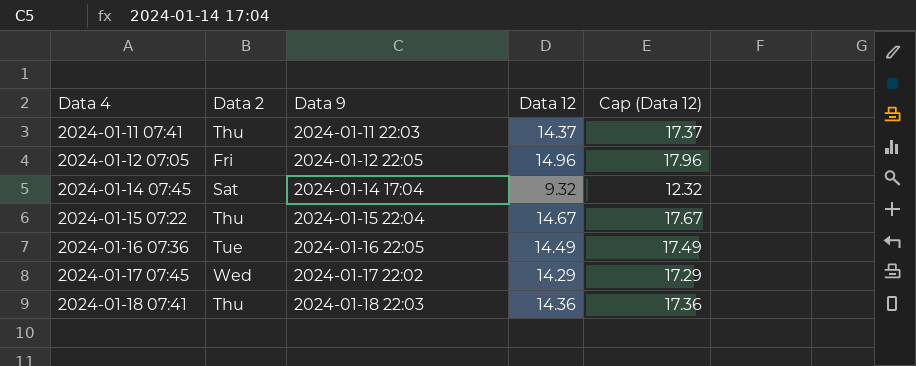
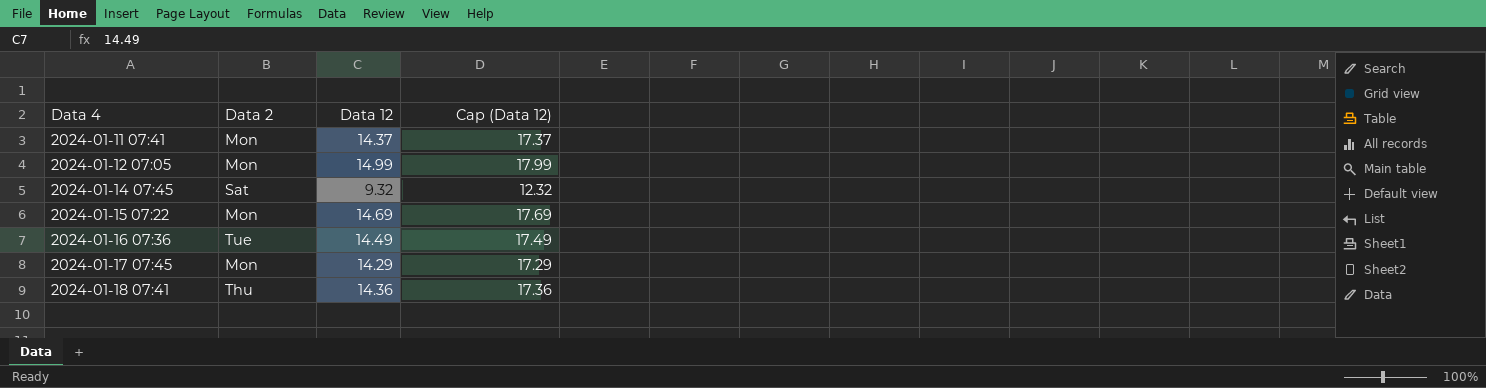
column Data 9 | position: 3 -> none
2024-01-11 07:41 | Data 2: Thu -> Mon
2024-01-12 07:05 | Data 2: Fri -> Mon
2024-01-12 07:05 | Data 12: 14.96 -> 14.99
2024-01-12 07:05 | Cap (Data 12): 17.96 -> 17.99
2024-01-15 07:22 | Data 2: Thu -> Mon
2024-01-15 07:22 | Data 12: 14.67 -> 14.69
2024-01-15 07:22 | Cap (Data 12): 17.67 -> 17.69
2024-01-17 07:45 | Data 2: Wed -> Mon

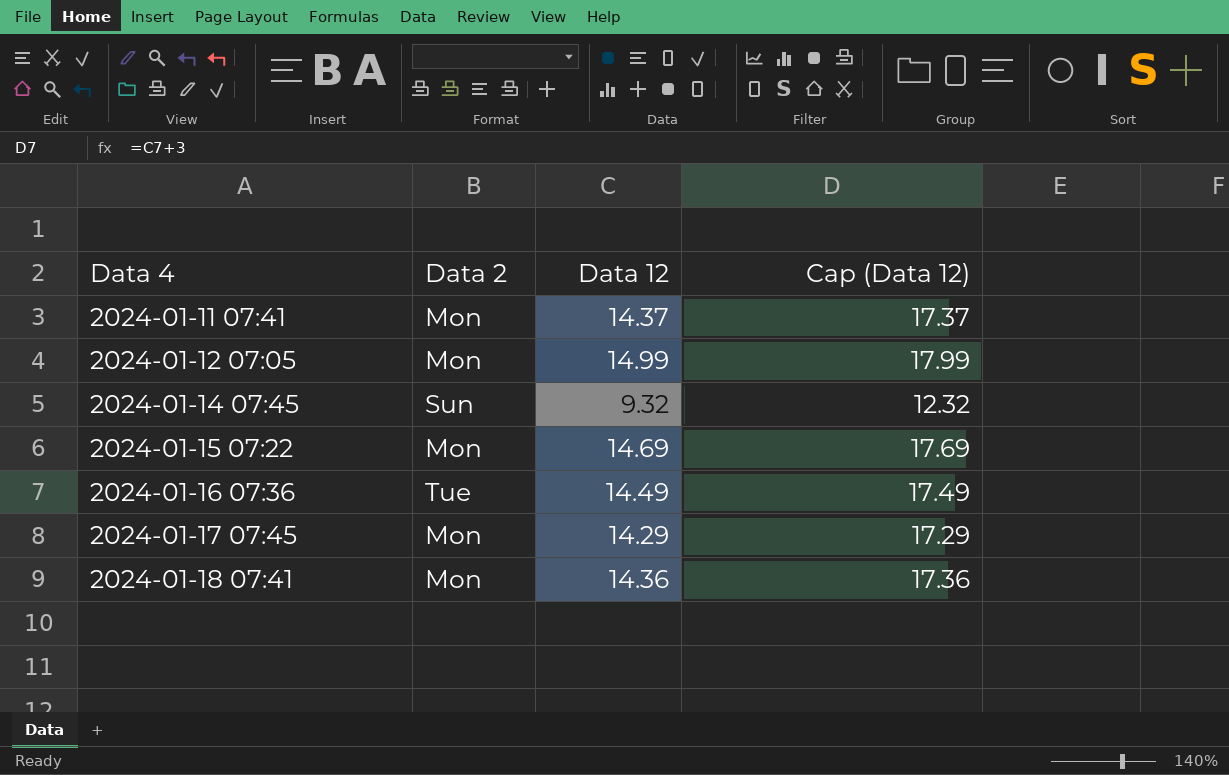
2024-01-14 07:45 | Data 2: Sat -> Sun
2024-01-18 07:41 | Data 2: Thu -> Mon

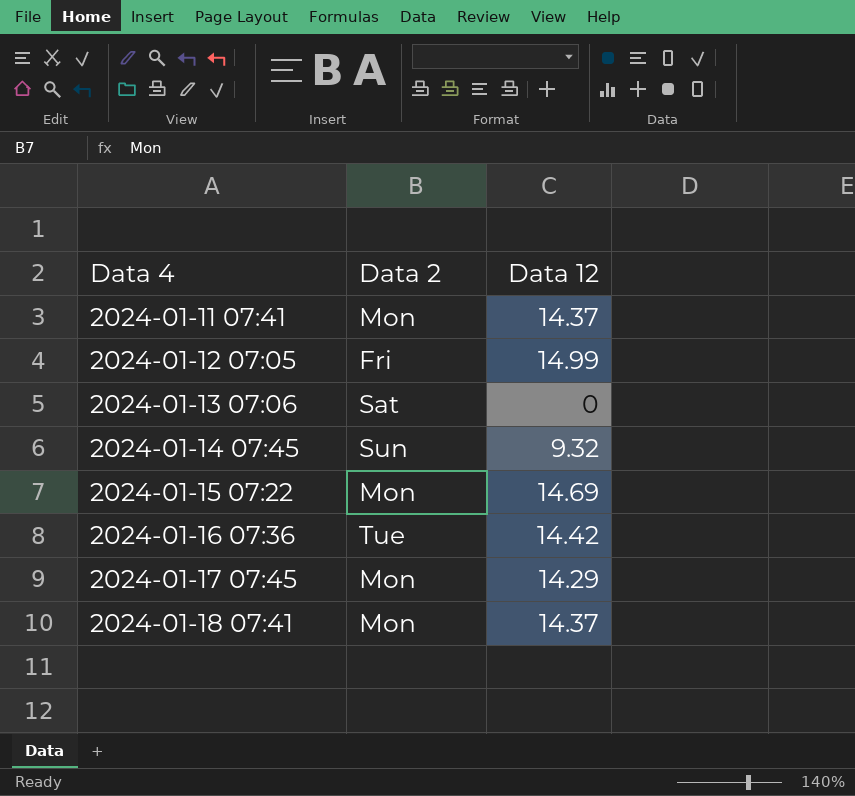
column Cap (Data 12) | formula: [Data 12] + 3 -> none
2024-01-12 07:05 | Data 2: Mon -> Fri
row 2024-01-13 07:06: none -> Sat | 0
2024-01-16 07:36 | Data 12: 14.49 -> 14.42
2024-01-18 07:41 | Data 12: 14.36 -> 14.37

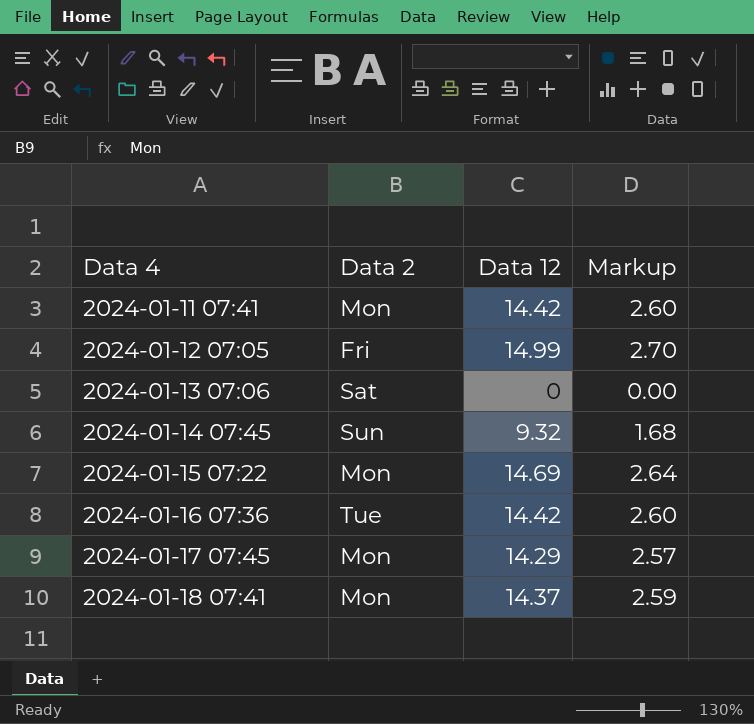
column Markup | formula: none -> [Data 12] * 0.18
2024-01-11 07:41 | Data 12: 14.37 -> 14.42

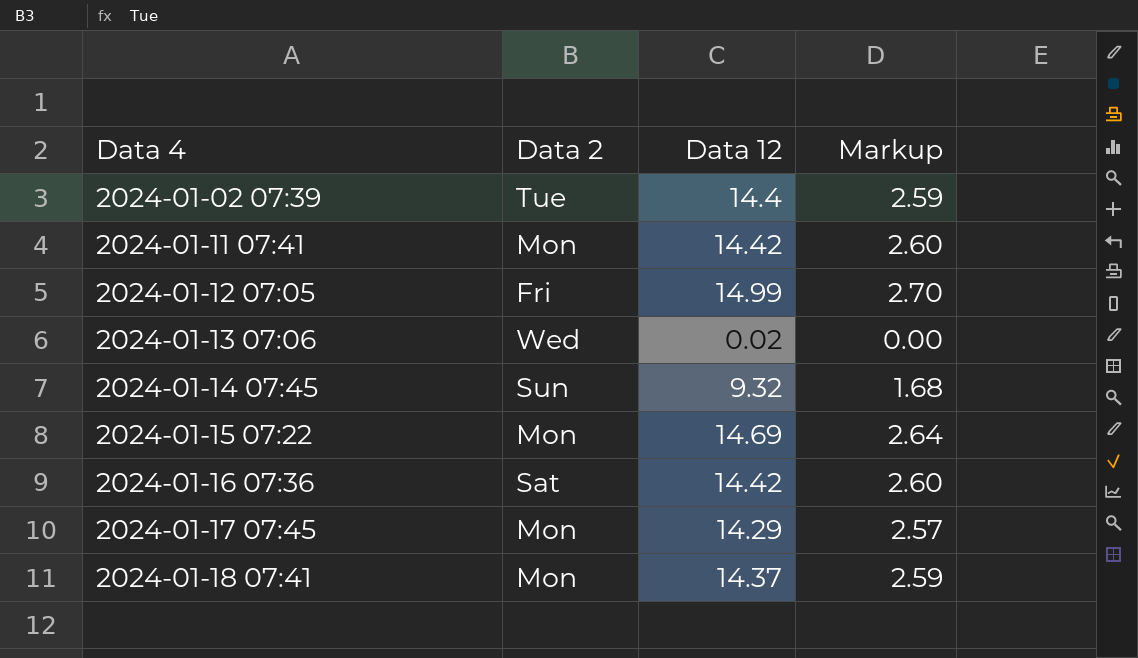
row 2024-01-02 07:39: none -> Tue | 14.4 | 2.59
2024-01-13 07:06 | Data 2: Sat -> Wed
2024-01-13 07:06 | Data 12: 0 -> 0.02
2024-01-16 07:36 | Data 2: Tue -> Sat

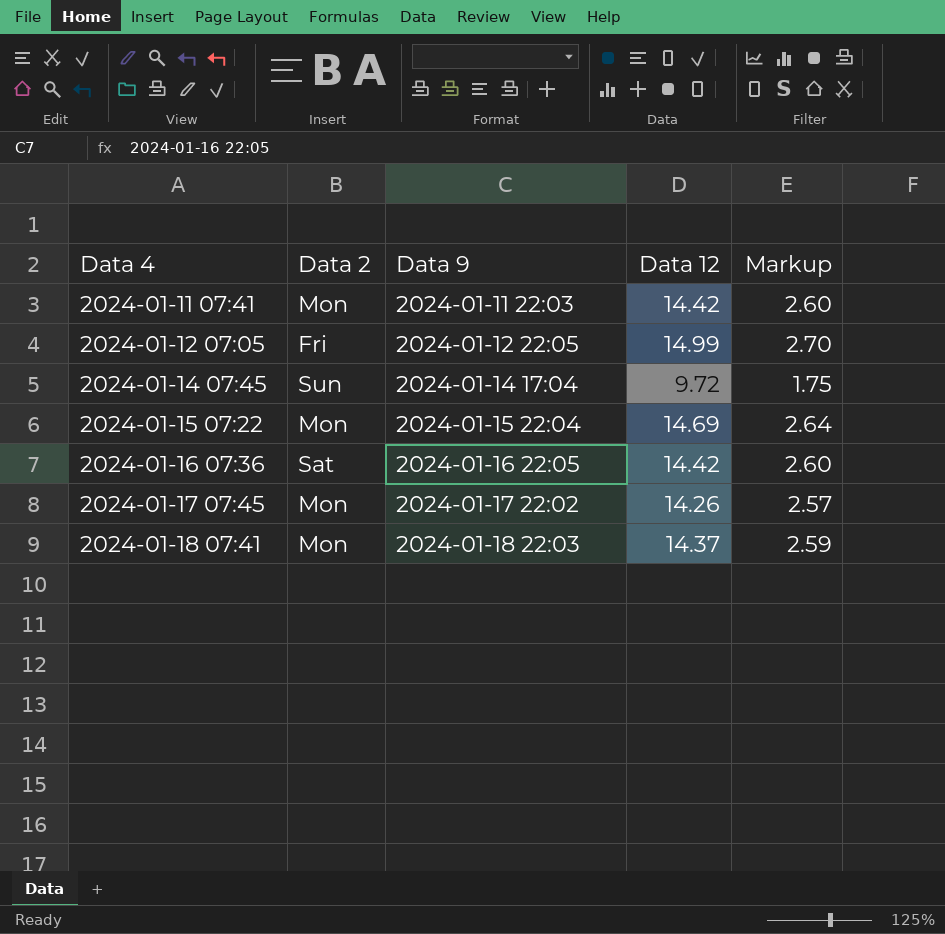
column Data 9 | position: none -> 3
row 2024-01-02 07:39: Tue | 14.4 | 2.59 -> none
row 2024-01-13 07:06: Wed | 0.02 | 0.00 -> none
2024-01-14 07:45 | Data 12: 9.32 -> 9.72
2024-01-14 07:45 | Markup: 1.68 -> 1.75
2024-01-17 07:45 | Data 12: 14.29 -> 14.26

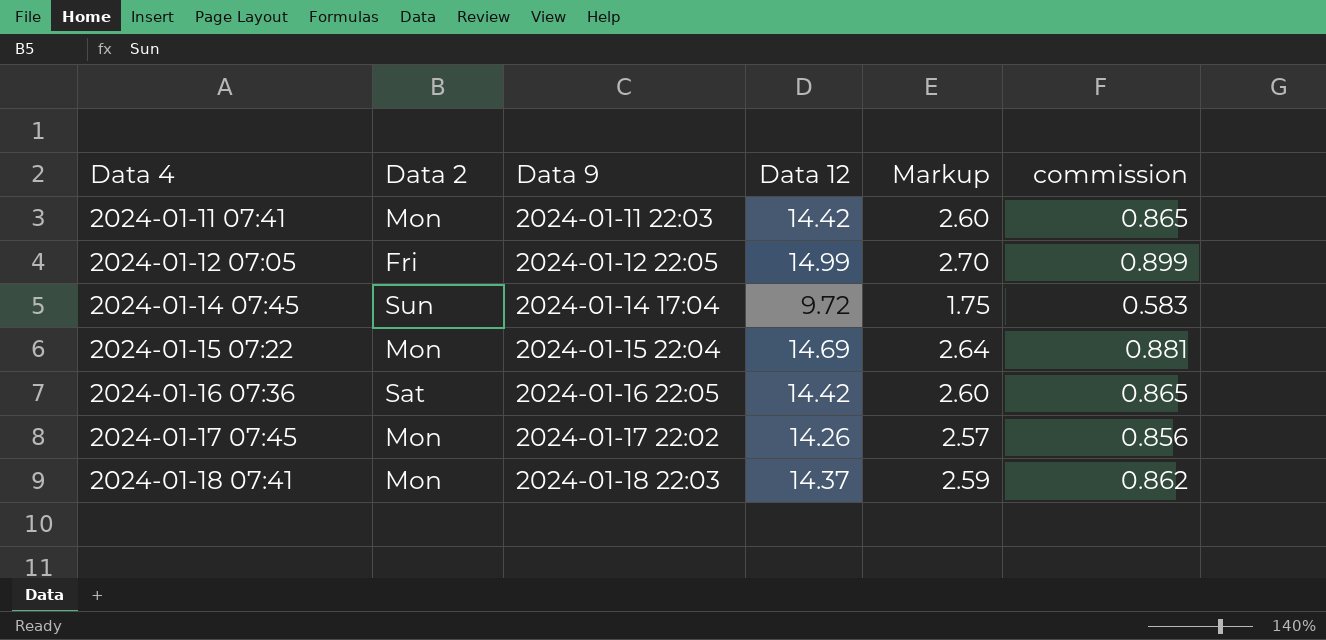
column commission | formula: none -> [Data 12] * 0.06

